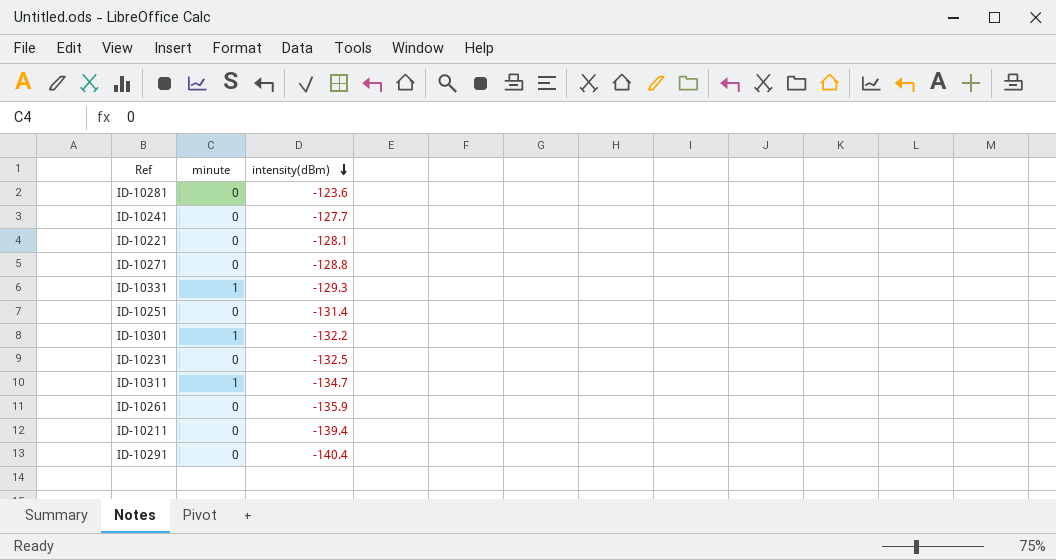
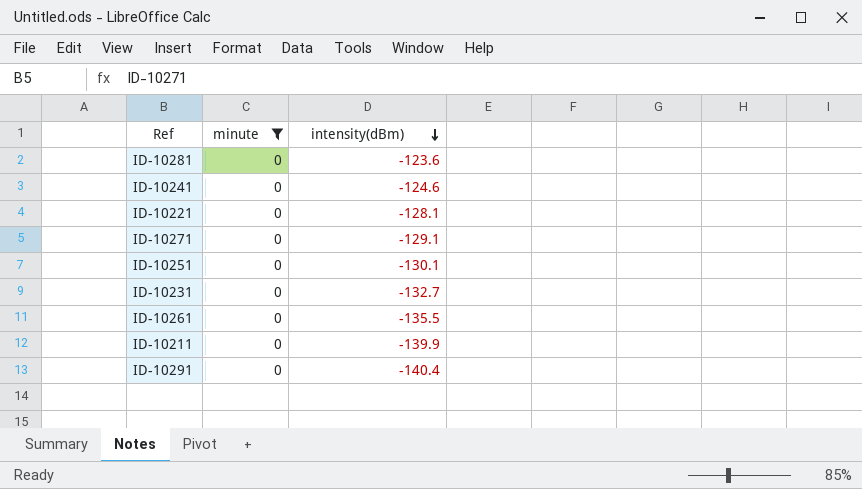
filter: none -> minute = 0
ID-10241 | intensity(dBm): -127.7 -> -124.6
ID-10271 | intensity(dBm): -128.8 -> -129.1
ID-10251 | intensity(dBm): -131.4 -> -130.1
ID-10231 | intensity(dBm): -132.5 -> -132.7
ID-10261 | intensity(dBm): -135.9 -> -135.5
ID-10211 | intensity(dBm): -139.4 -> -139.9

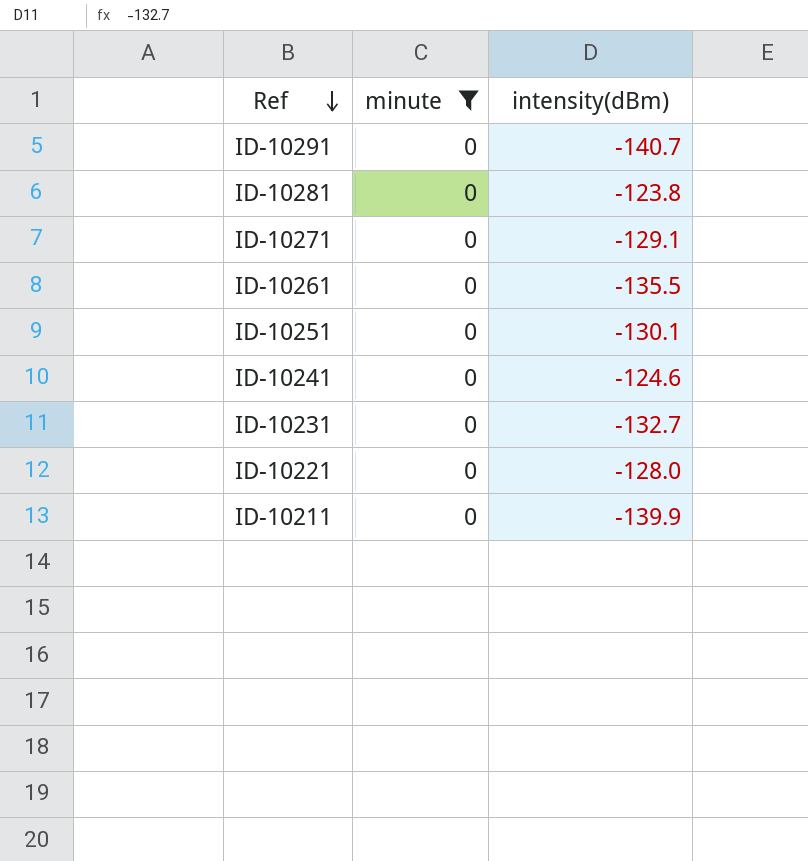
row order: intensity(dBm) descending -> Ref descending
ID-10291 | intensity(dBm): -140.4 -> -140.7
ID-10281 | intensity(dBm): -123.6 -> -123.8
ID-10221 | intensity(dBm): -128.1 -> -128.0

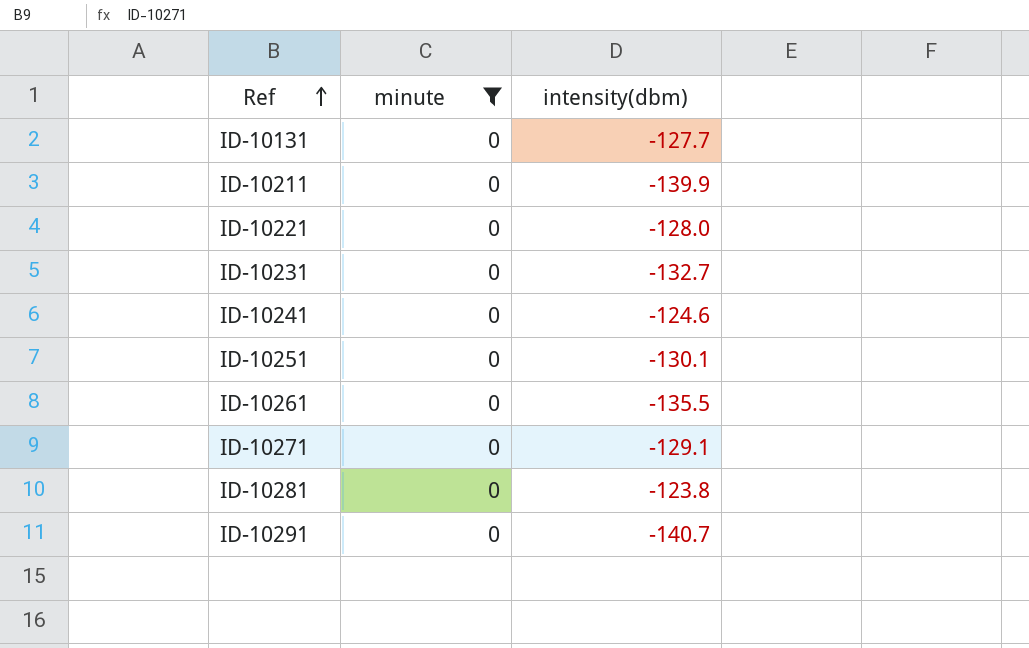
row order: Ref descending -> Ref ascending
column name: intensity(dBm) -> intensity(dbm)
row ID-10131: none -> 0 | -127.7

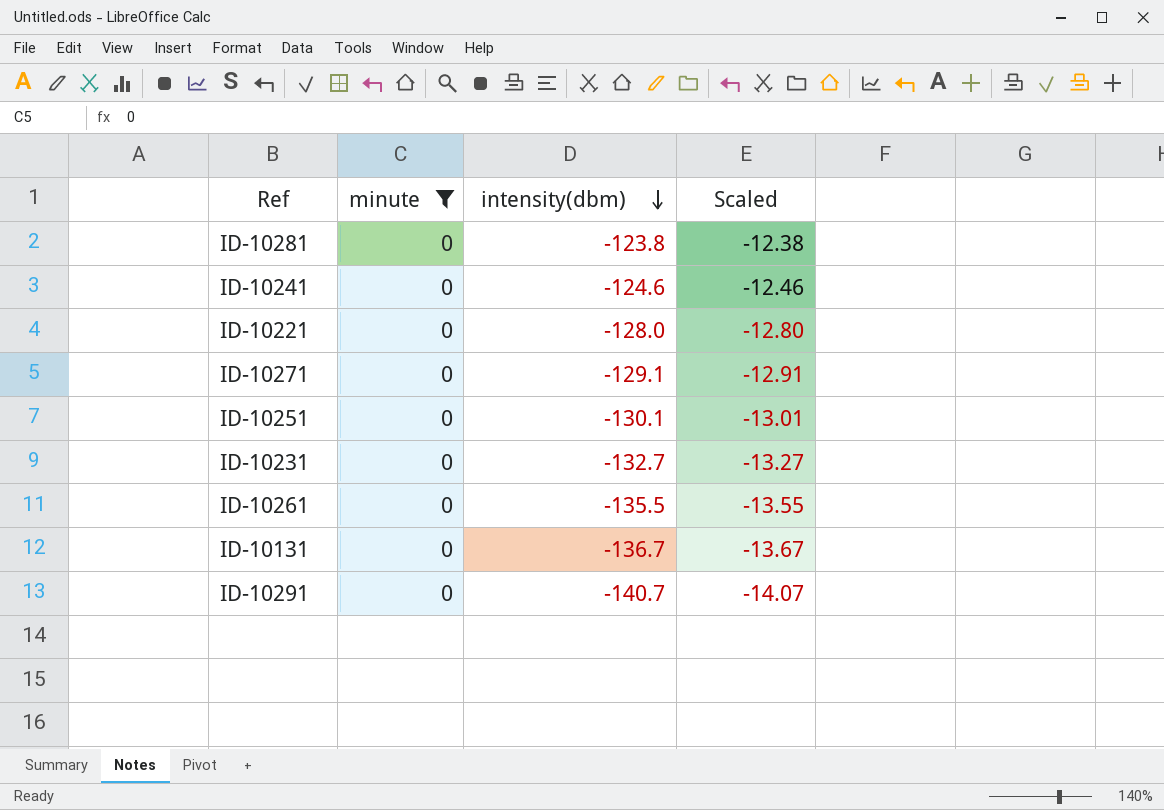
row order: Ref ascending -> intensity(dbm) descending
column Scaled | formula: none -> [intensity(dbm)] * 0.1
row ID-10211: 0 | -139.9 -> none
ID-10131 | intensity(dbm): -127.7 -> -136.7

